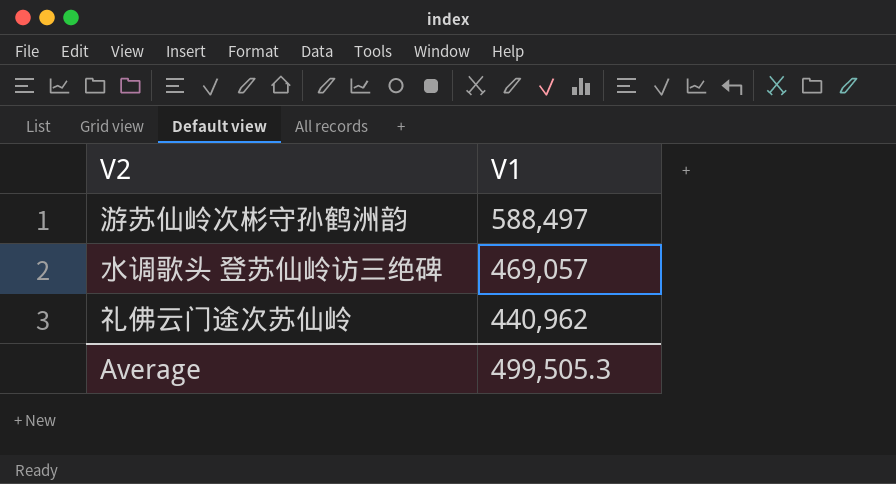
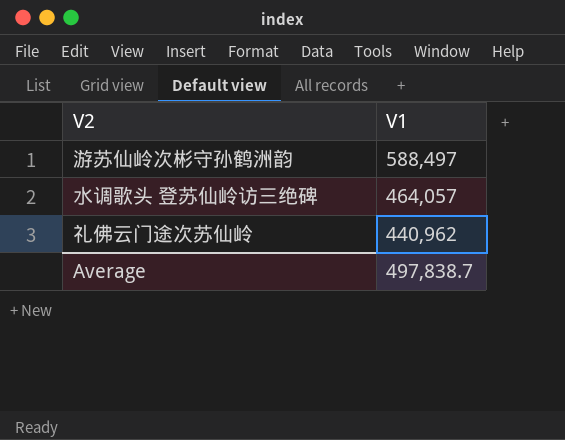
水调歌头 登苏仙岭访三绝碑 | V1: 469,057 -> 464,057
Average | V1: 499,505.3 -> 497,838.7

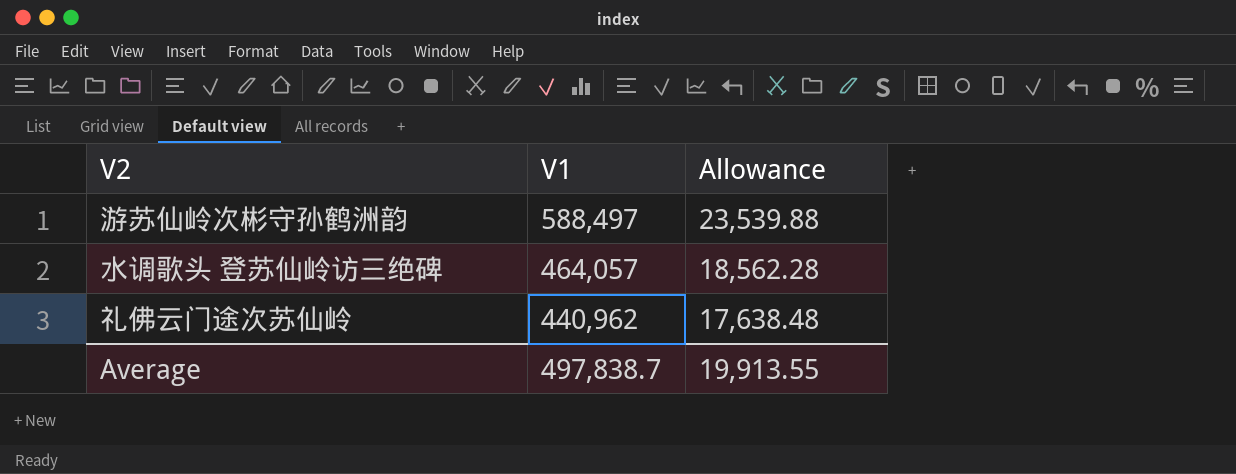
column Allowance | formula: none -> [V1] * 0.04

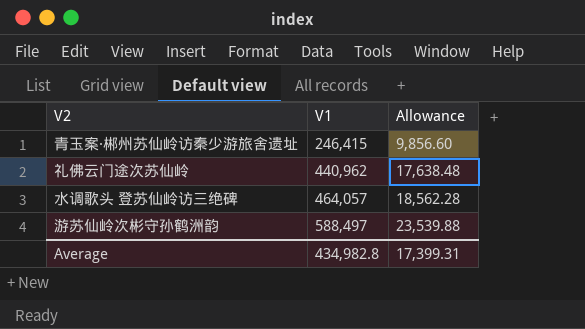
row order: V1 descending -> V1 ascending
row 青玉案·郴州苏仙岭访秦少游旅舍遗址: none -> 246,415 | 9,856.60
Average | V1: 497,838.7 -> 434,982.8
Average | Allowance: 19,913.55 -> 17,399.31

